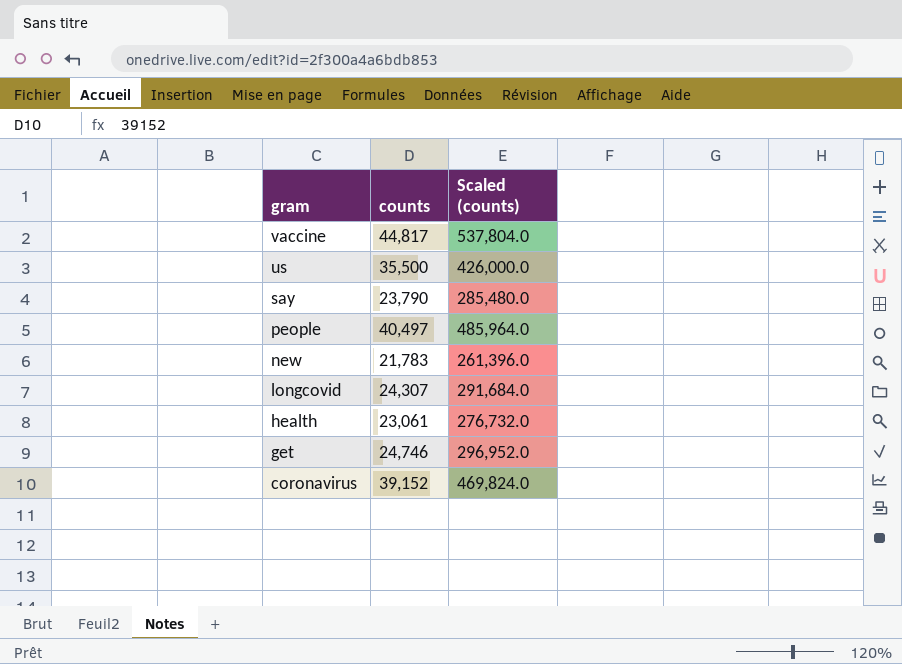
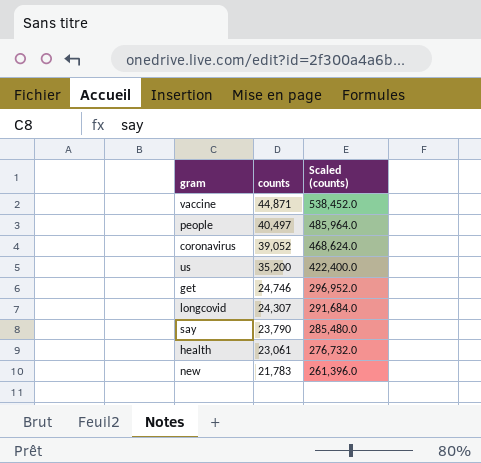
row order: gram descending -> counts descending
vaccine | counts: 44,817 -> 44,871
vaccine | Scaled (counts): 537,804.0 -> 538,452.0
coronavirus | counts: 39,152 -> 39,052
coronavirus | Scaled (counts): 469,824.0 -> 468,624.0
us | counts: 35,500 -> 35,200
us | Scaled (counts): 426,000.0 -> 422,400.0

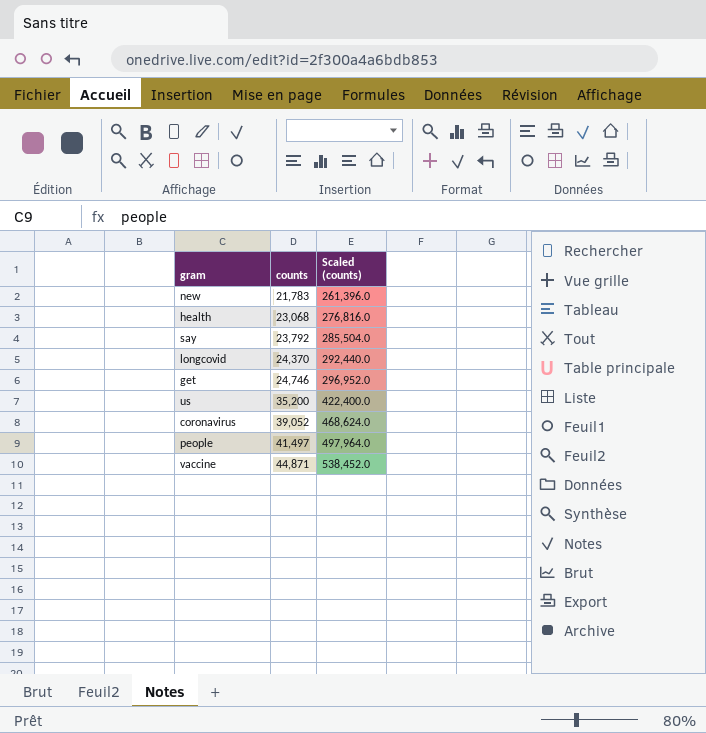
row order: counts descending -> counts ascending
health | counts: 23,061 -> 23,068
health | Scaled (counts): 276,732.0 -> 276,816.0
say | counts: 23,790 -> 23,792
say | Scaled (counts): 285,480.0 -> 285,504.0
longcovid | counts: 24,307 -> 24,370
longcovid | Scaled (counts): 291,684.0 -> 292,440.0
people | counts: 40,497 -> 41,497
people | Scaled (counts): 485,964.0 -> 497,964.0

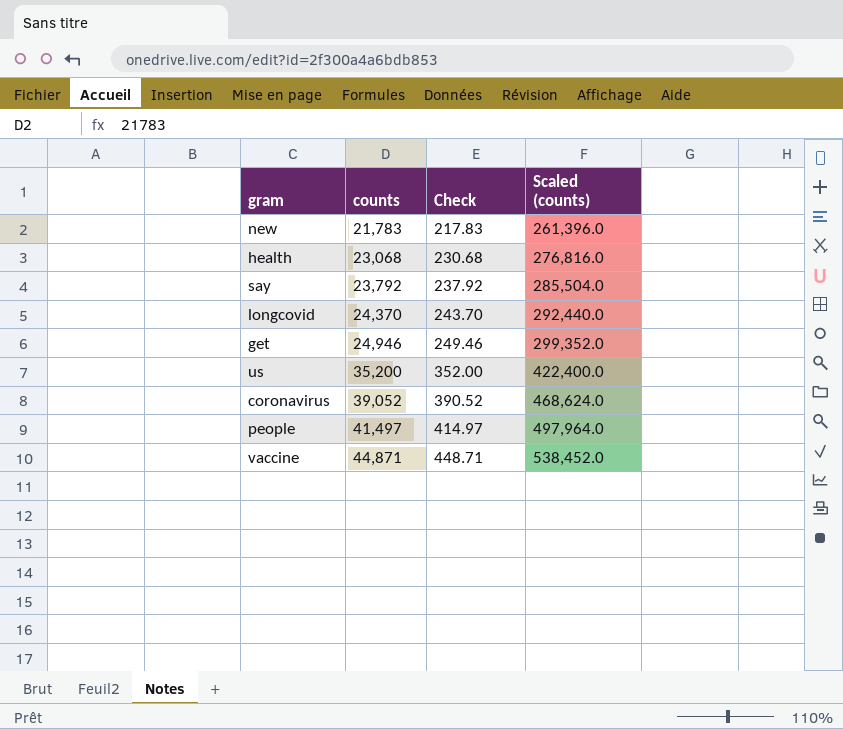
column Check | formula: none -> [counts] * 0.01
get | counts: 24,746 -> 24,946
get | Scaled (counts): 296,952.0 -> 299,352.0

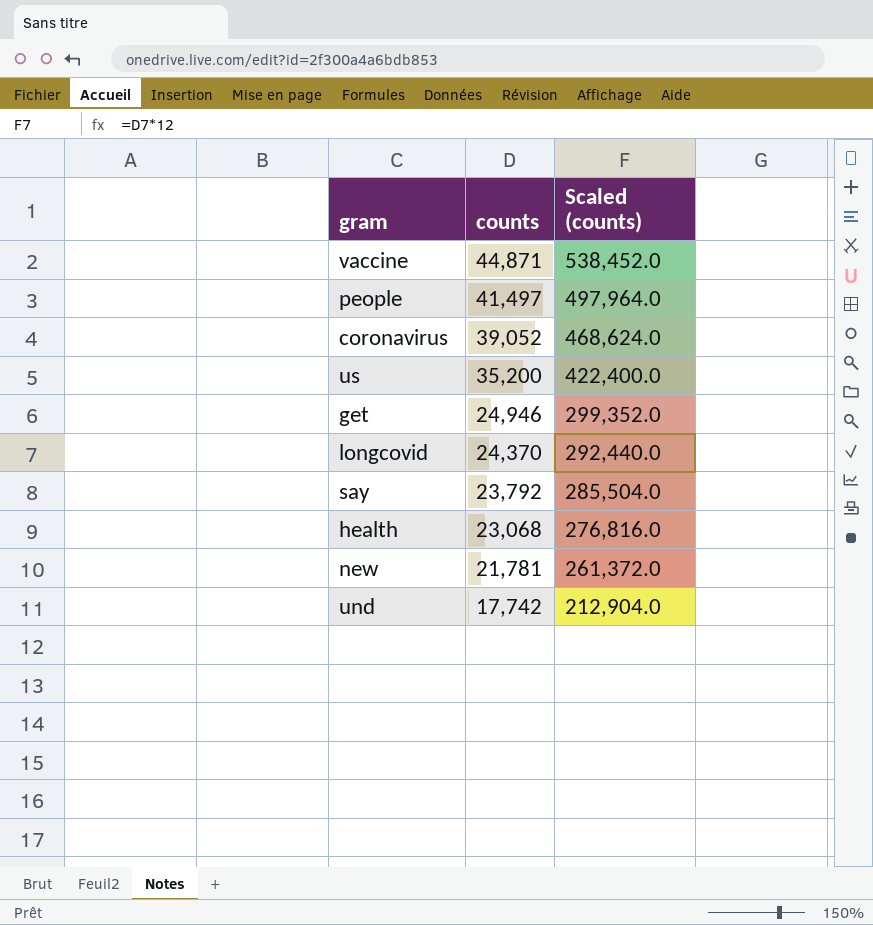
row order: counts ascending -> counts descending
column Check | formula: [counts] * 0.01 -> none
new | counts: 21,783 -> 21,781
new | Scaled (counts): 261,396.0 -> 261,372.0
row und: none -> 17,742 | 212,904.0

